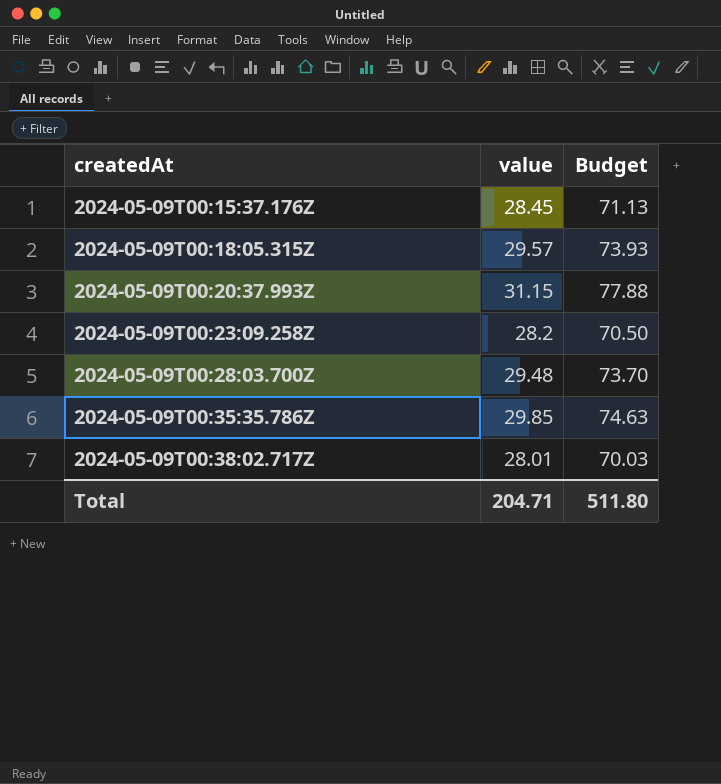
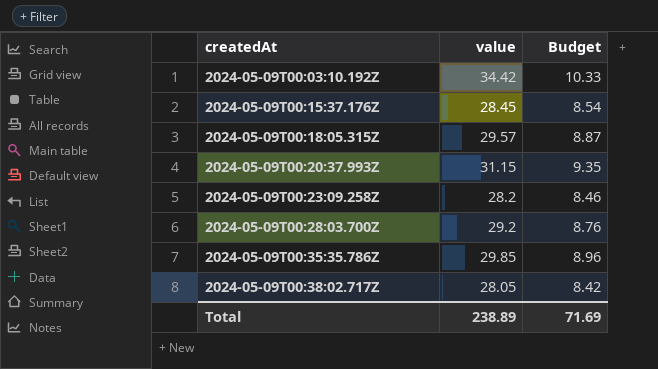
column Budget | formula: [value] * 2.5 -> [value] * 0.3
row 2024-05-09T00:03:10.192Z: none -> 34.42 | 10.33
2024-05-09T00:28:03.700Z | value: 29.48 -> 29.2
2024-05-09T00:38:02.717Z | value: 28.01 -> 28.05
Total | value: 204.71 -> 238.89
Total | Budget: 511.80 -> 71.69

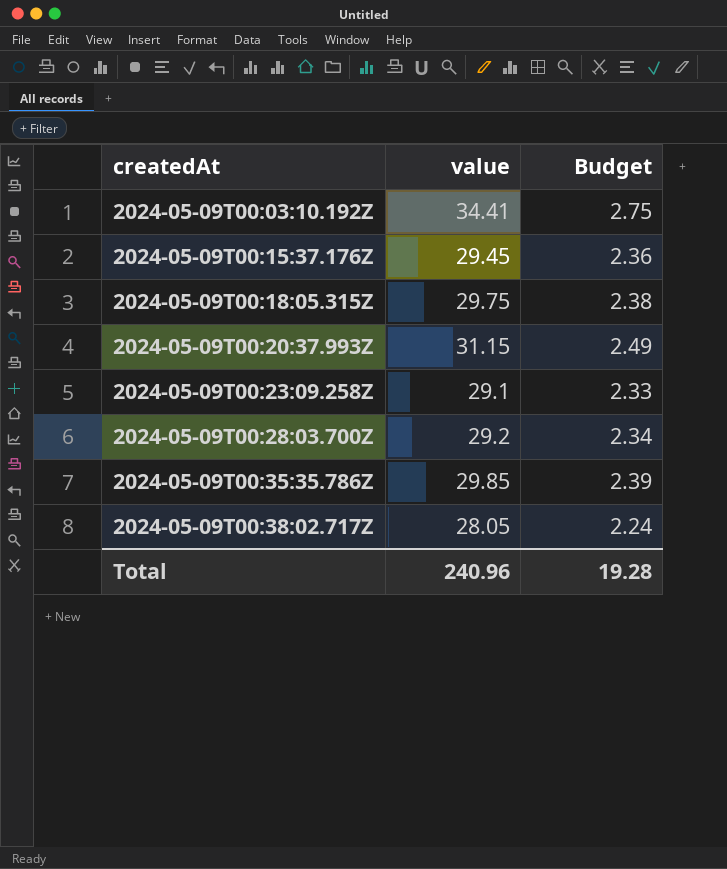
column Budget | formula: [value] * 0.3 -> [value] * 0.08
2024-05-09T00:03:10.192Z | value: 34.42 -> 34.41
2024-05-09T00:15:37.176Z | value: 28.45 -> 29.45
2024-05-09T00:18:05.315Z | value: 29.57 -> 29.75
2024-05-09T00:23:09.258Z | value: 28.2 -> 29.1
Total | value: 238.89 -> 240.96
Total | Budget: 71.69 -> 19.28

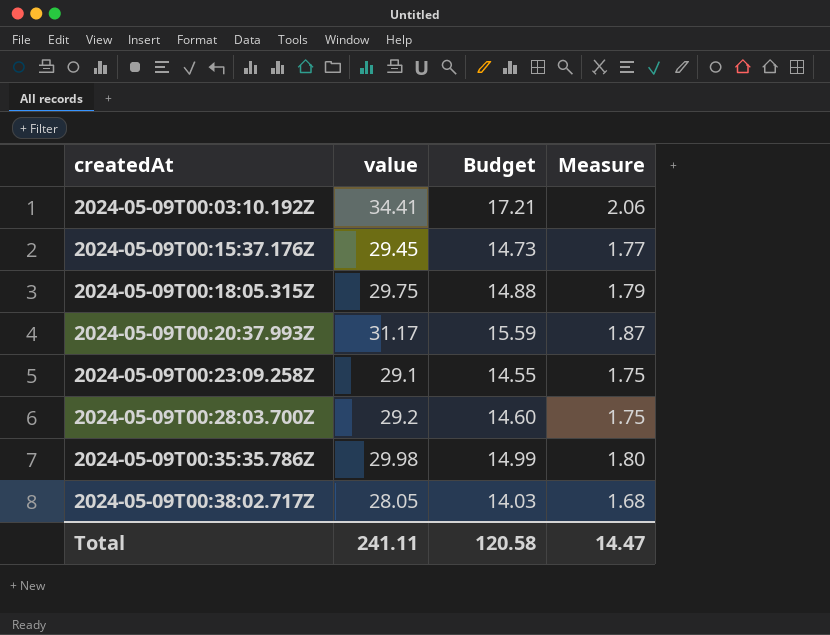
column Budget | formula: [value] * 0.08 -> [value] * 0.5
column Measure | formula: none -> [value] * 0.06
2024-05-09T00:20:37.993Z | value: 31.15 -> 31.17
2024-05-09T00:35:35.786Z | value: 29.85 -> 29.98
Total | value: 240.96 -> 241.11
Total | Budget: 19.28 -> 120.58

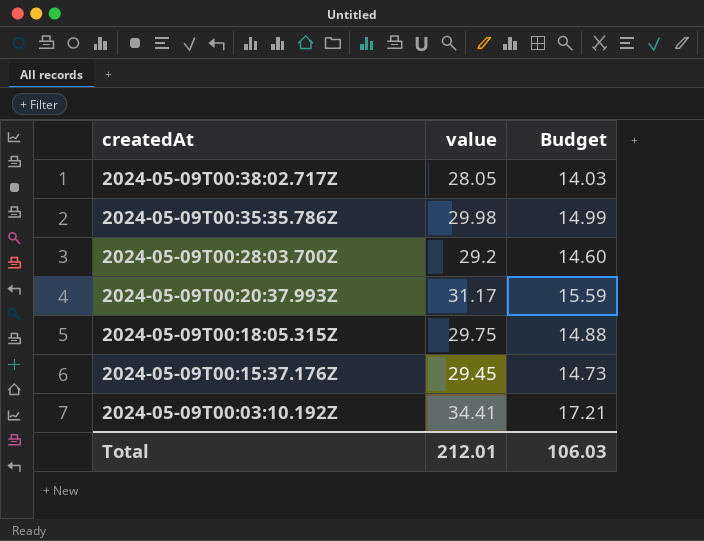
row order: createdAt ascending -> createdAt descending
column Measure | formula: [value] * 0.06 -> none
row 2024-05-09T00:23:09.258Z: 29.1 | 14.55 | 1.75 -> none
Total | value: 241.11 -> 212.01
Total | Budget: 120.58 -> 106.03

